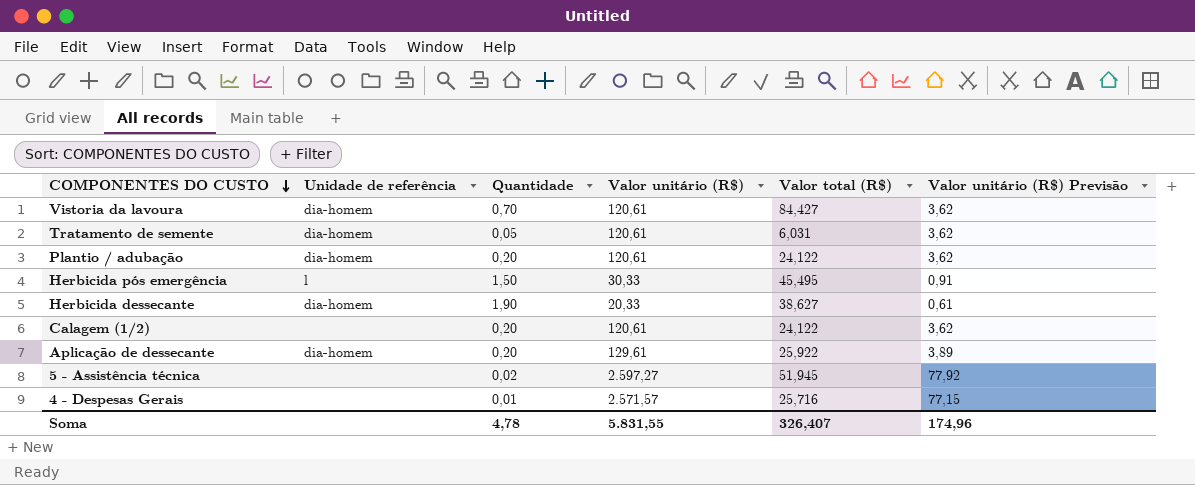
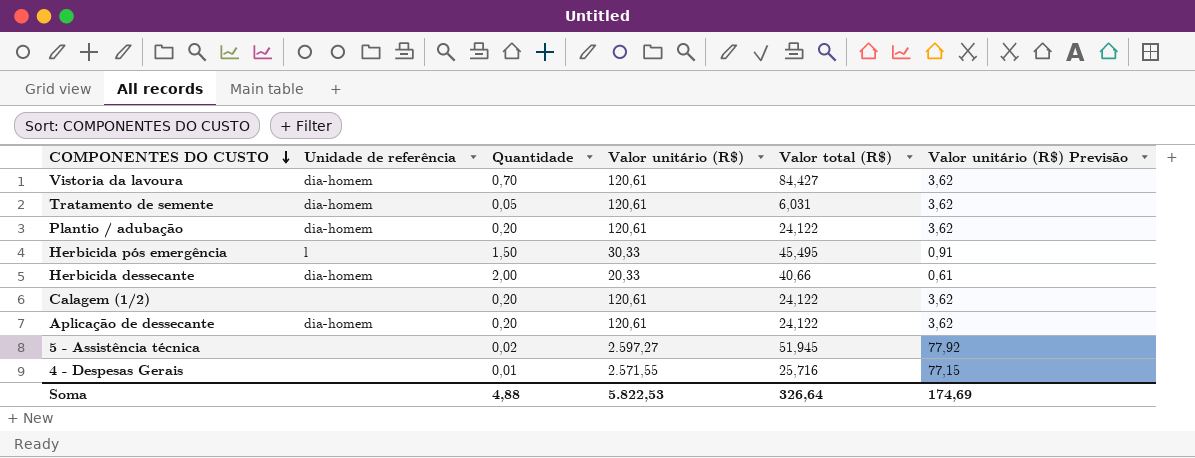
Herbicida dessecante | Quantidade: 1,90 -> 2,00
Herbicida dessecante | Valor total (R$): 38,627 -> 40,66
Aplicação de dessecante | Valor unitário (R$): 129,61 -> 120,61
Aplicação de dessecante | Valor total (R$): 25,922 -> 24,122
Aplicação de dessecante | Valor unitário (R$) Previsão: 3,89 -> 3,62
4 - Despesas Gerais | Valor unitário (R$): 2.571,57 -> 2.571,55
Soma | Quantidade: 4,78 -> 4,88
Soma | Valor unitário (R$): 5.831,55 -> 5.822,53
Soma | Valor total (R$): 326,407 -> 326,64
Soma | Valor unitário (R$) Previsão: 174,96 -> 174,69

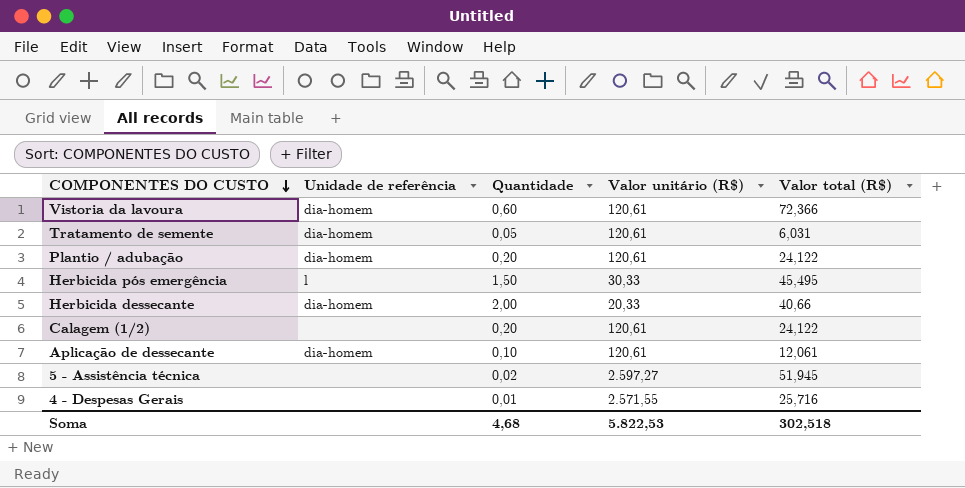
column Valor unitário (R$) Previsão | formula: [Valor unitário (R$)] * 0,03 -> none
Vistoria da lavoura | Quantidade: 0,70 -> 0,60
Vistoria da lavoura | Valor total (R$): 84,427 -> 72,366
Aplicação de dessecante | Quantidade: 0,20 -> 0,10
Aplicação de dessecante | Valor total (R$): 24,122 -> 12,061
Soma | Quantidade: 4,88 -> 4,68
Soma | Valor total (R$): 326,64 -> 302,518

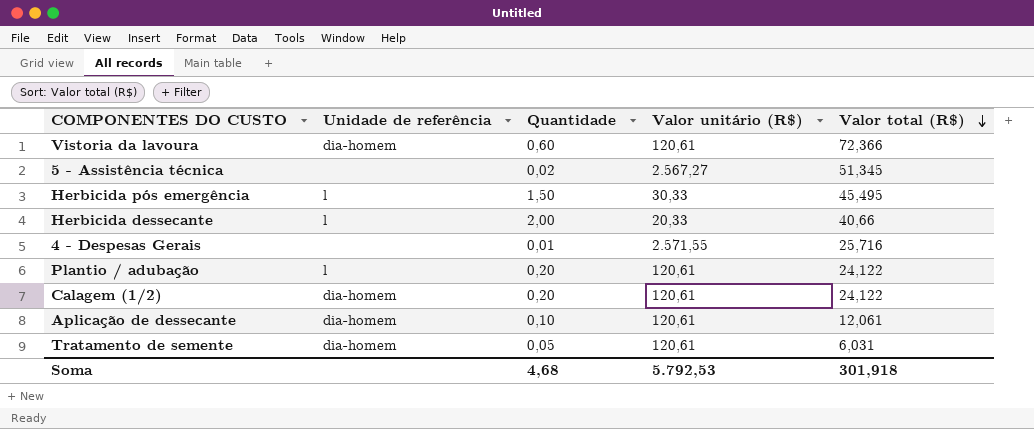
row order: COMPONENTES DO CUSTO descending -> Valor total (R$) descending
5 - Assistência técnica | Valor unitário (R$): 2.597,27 -> 2.567,27
5 - Assistência técnica | Valor total (R$): 51,945 -> 51,345
Herbicida dessecante | Unidade de referência: dia-homem -> l
Plantio / adubação | Unidade de referência: dia-homem -> l
Calagem (1/2) | Unidade de referência: none -> dia-homem
Soma | Valor unitário (R$): 5.822,53 -> 5.792,53
Soma | Valor total (R$): 302,518 -> 301,918

